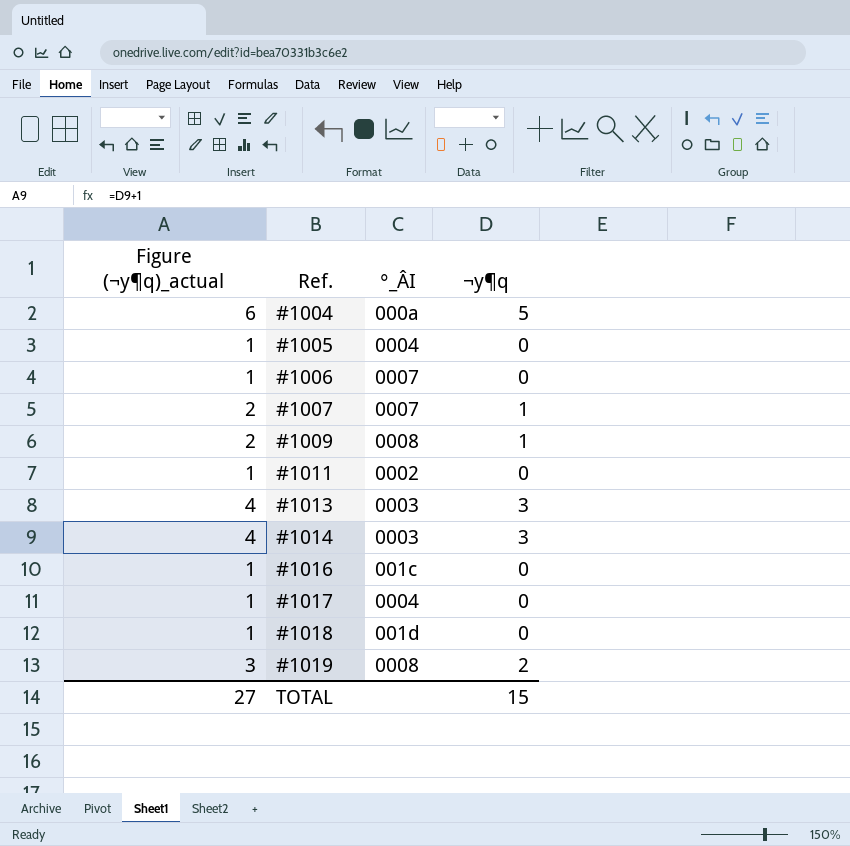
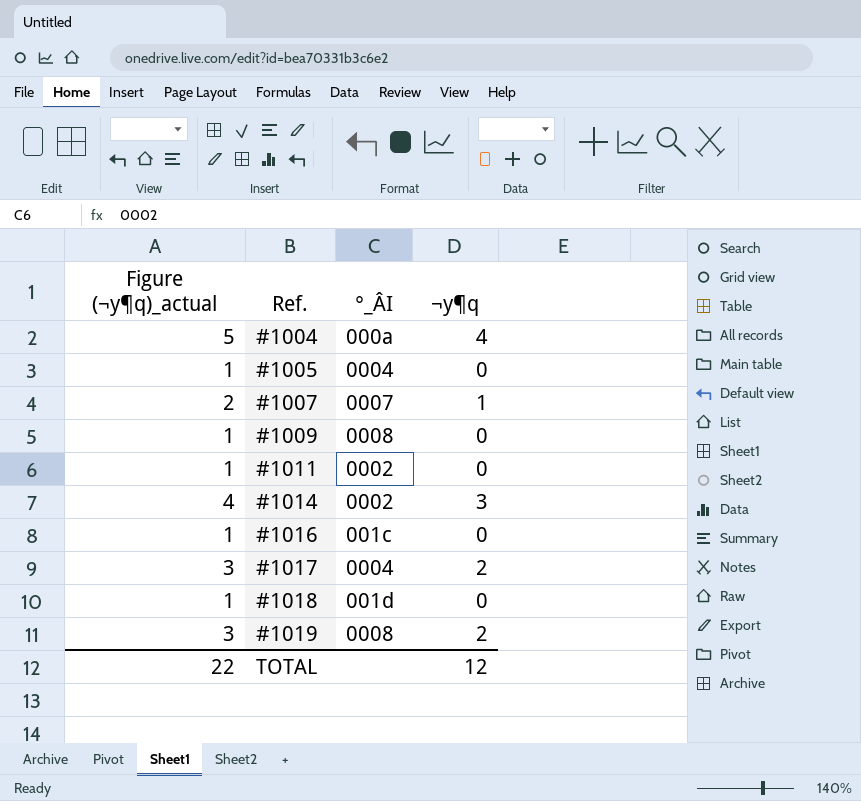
row #1006: 1 | 0007 | 0 -> none
row #1013: 4 | 0003 | 3 -> none
#1004 | Figure (¬y¶q)_actual: 6 -> 5
#1004 | ¬y¶q: 5 -> 4
#1009 | Figure (¬y¶q)_actual: 2 -> 1
#1009 | ¬y¶q: 1 -> 0
#1014 | °_ÂI: 0003 -> 0002
#1017 | Figure (¬y¶q)_actual: 1 -> 3
#1017 | ¬y¶q: 0 -> 2
TOTAL | Figure (¬y¶q)_actual: 27 -> 22
TOTAL | ¬y¶q: 15 -> 12

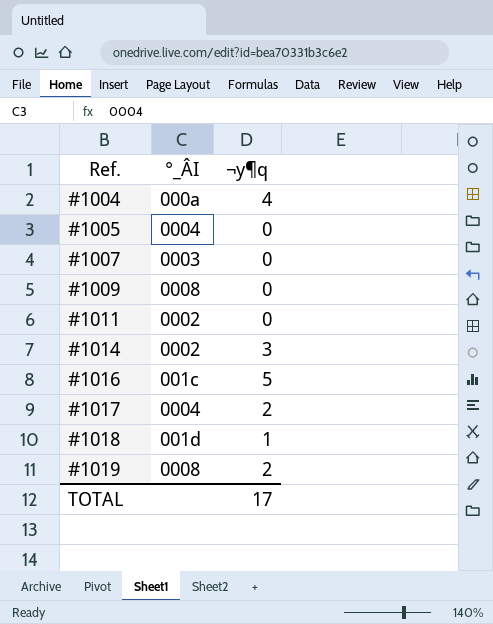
column Figure (¬y¶q)_actual | formula: [¬y¶q] + 1 -> none
#1007 | °_ÂI: 0007 -> 0003
#1007 | ¬y¶q: 1 -> 0
#1016 | ¬y¶q: 0 -> 5
#1018 | ¬y¶q: 0 -> 1
TOTAL | ¬y¶q: 12 -> 17

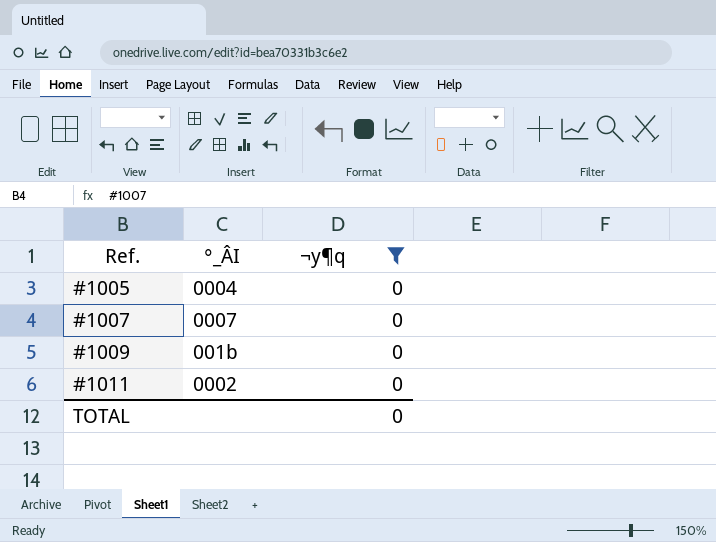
filter: none -> ¬y¶q = 0
#1007 | °_ÂI: 0003 -> 0007
#1009 | °_ÂI: 0008 -> 001b
TOTAL | ¬y¶q: 17 -> 0

